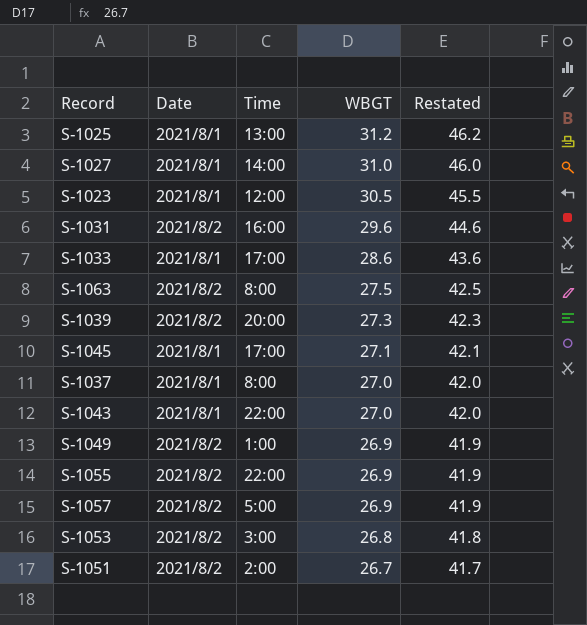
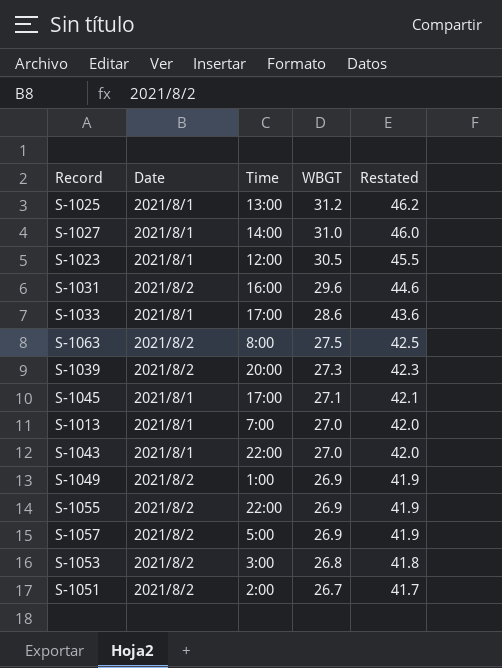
row S-1037: 2021/8/1 | 8:00 | 27.0 | 42.0 -> none
row S-1013: none -> 2021/8/1 | 7:00 | 27.0 | 42.0

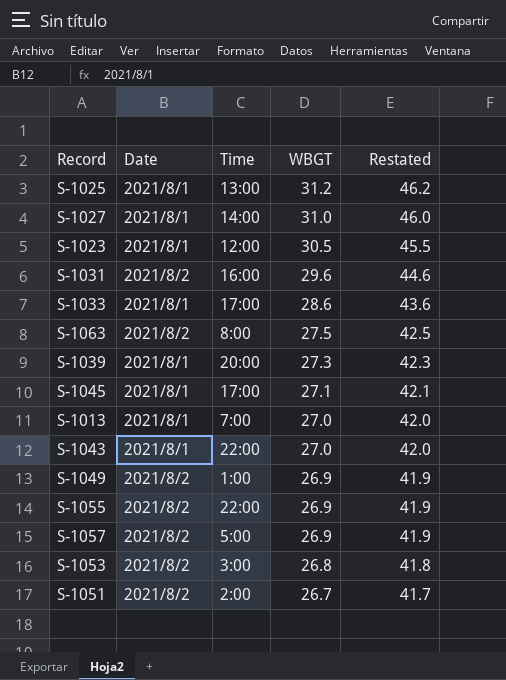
S-1039 | Date: 2021/8/2 -> 2021/8/1

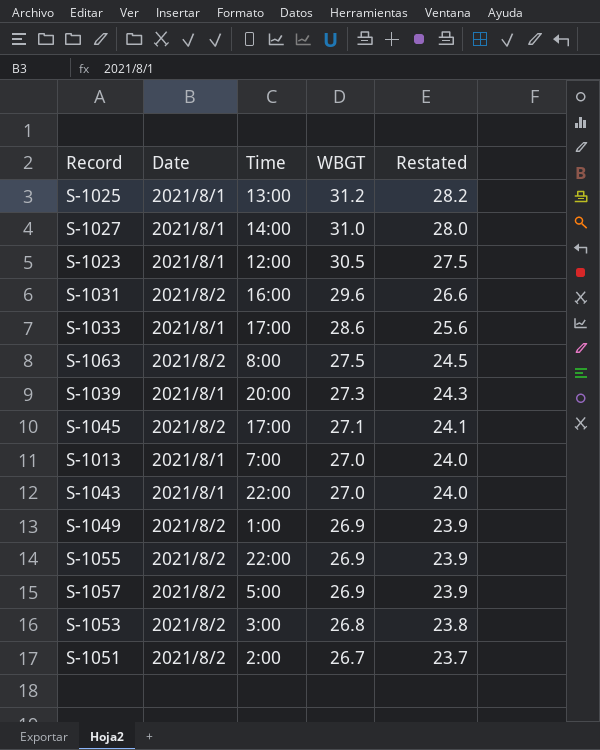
column Restated | formula: [WBGT] + 15 -> [WBGT] - 3
S-1045 | Date: 2021/8/1 -> 2021/8/2

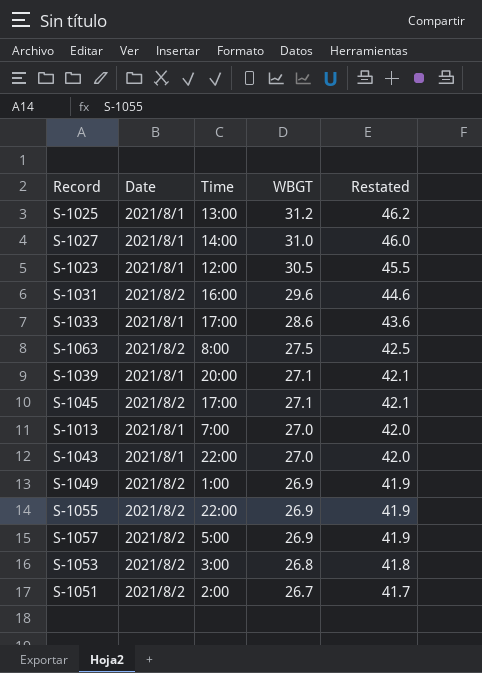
column Restated | formula: [WBGT] - 3 -> [WBGT] + 15
S-1039 | WBGT: 27.3 -> 27.1

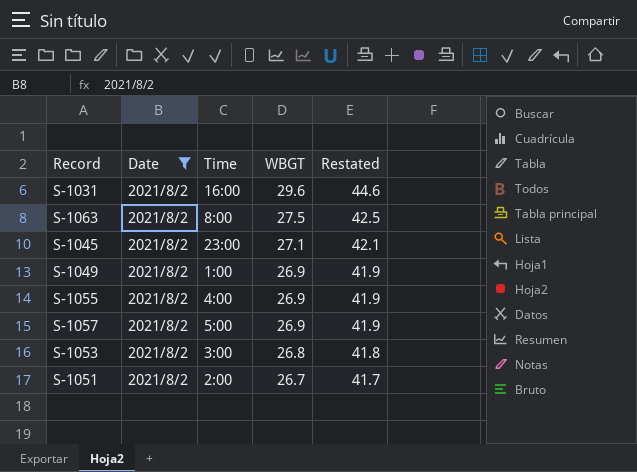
filter: none -> Date = 2021/8/2
S-1045 | Time: 17:00 -> 23:00
S-1055 | Time: 22:00 -> 4:00

